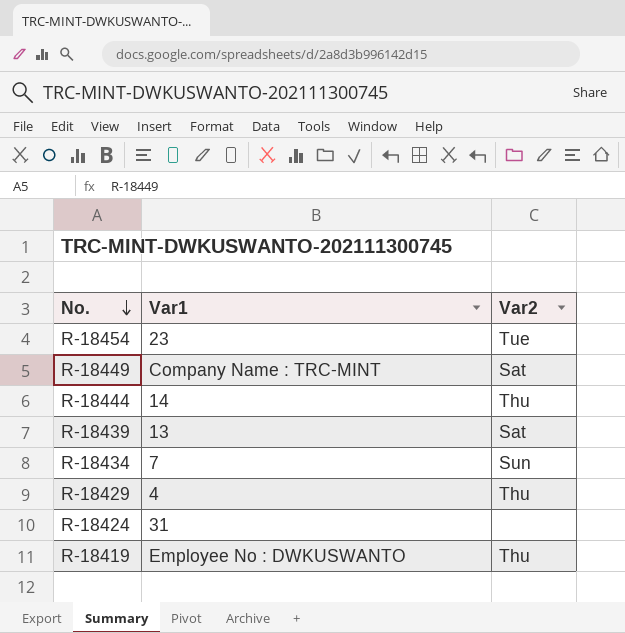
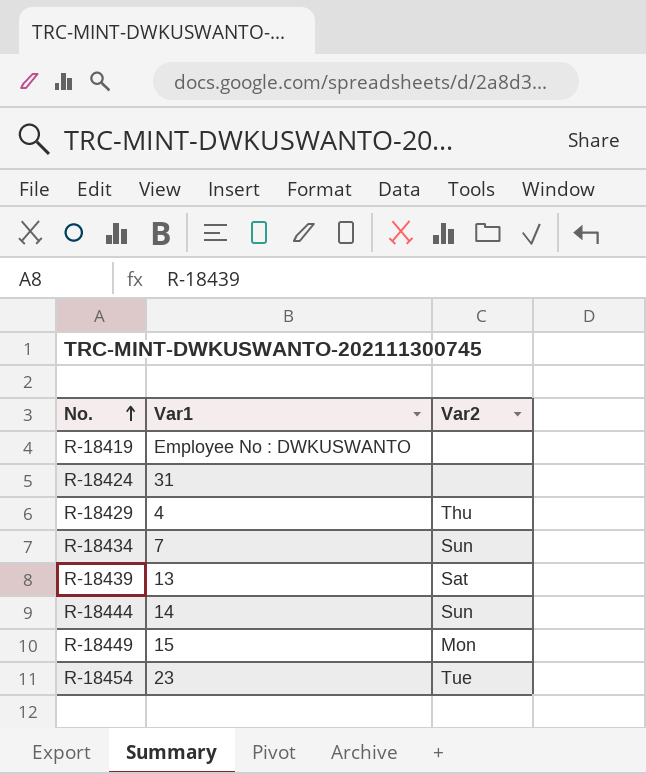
row order: No. descending -> No. ascending
R-18419 | Var2: Thu -> none
R-18444 | Var2: Thu -> Sun
R-18449 | Var1: Company Name : TRC-MINT -> 15
R-18449 | Var2: Sat -> Mon

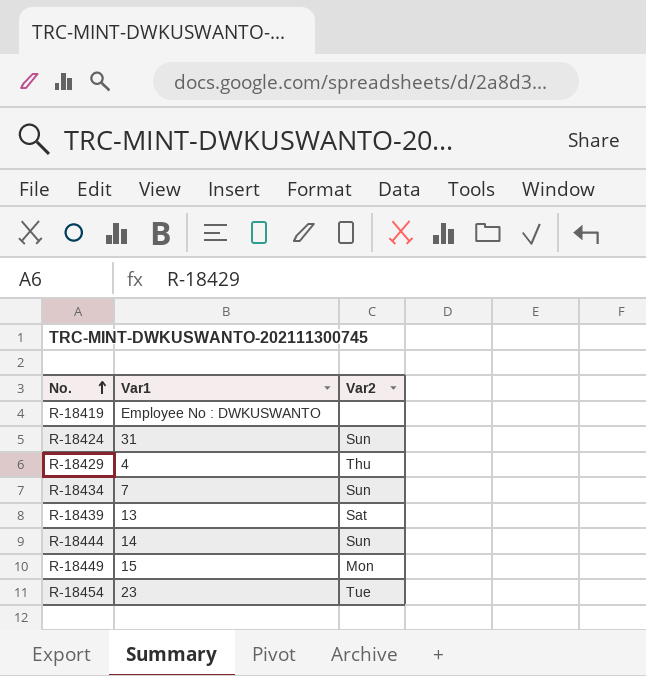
R-18424 | Var2: none -> Sun

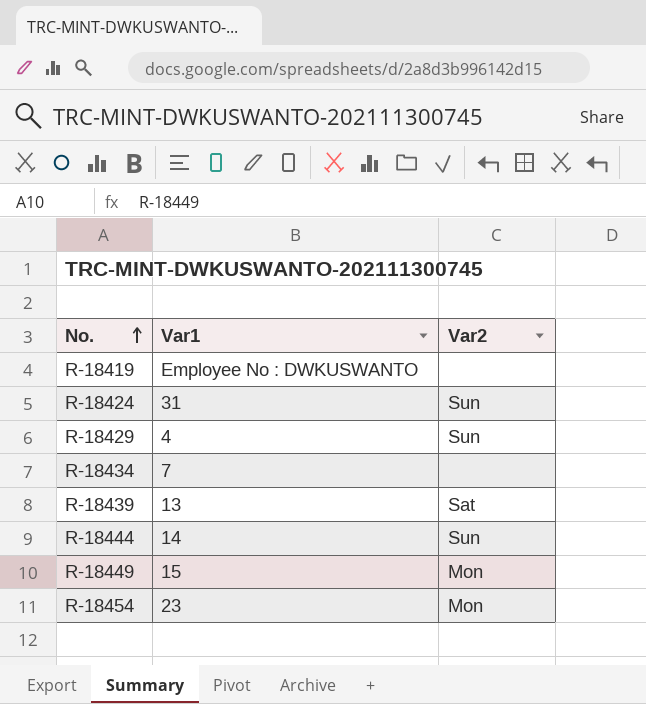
R-18429 | Var2: Thu -> Sun
R-18434 | Var2: Sun -> none
R-18454 | Var2: Tue -> Mon

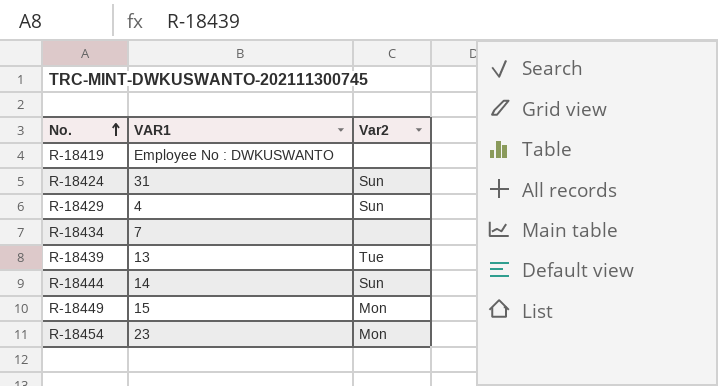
column name: Var1 -> VAR1
R-18439 | Var2: Sat -> Tue

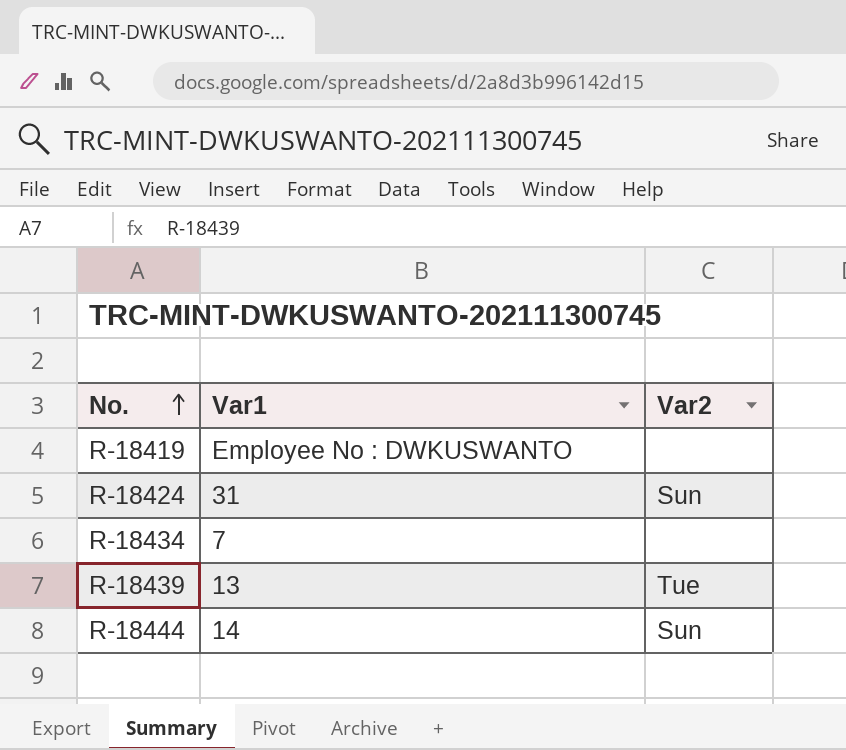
column name: VAR1 -> Var1
row R-18429: 4 | Sun -> none
row R-18449: 15 | Mon -> none
row R-18454: 23 | Mon -> none

